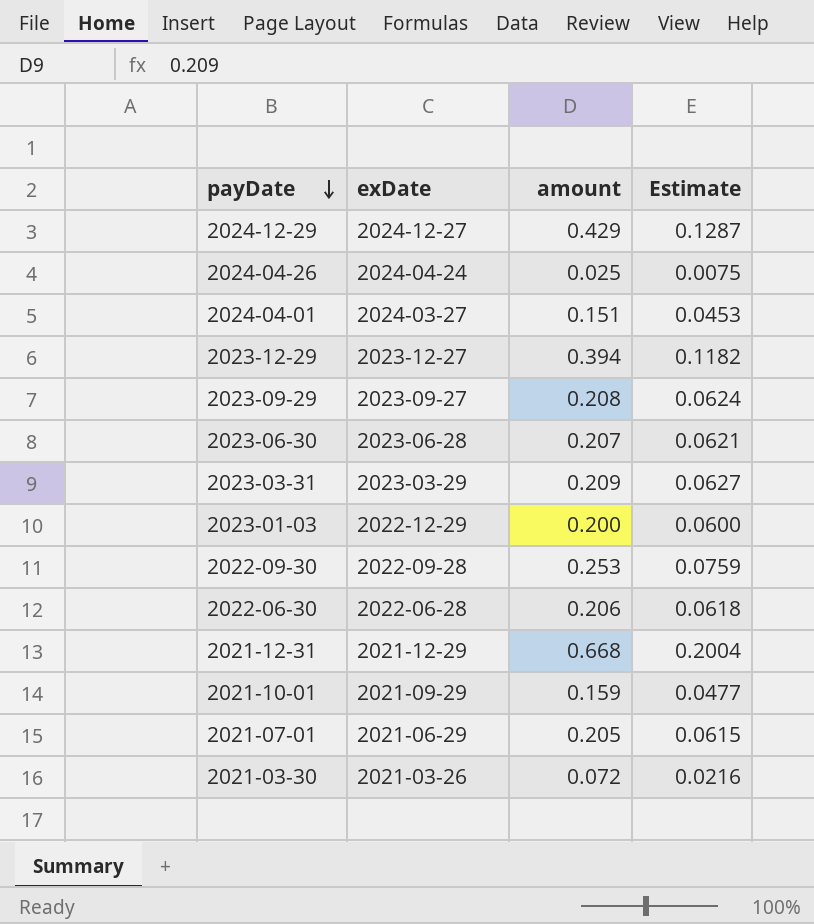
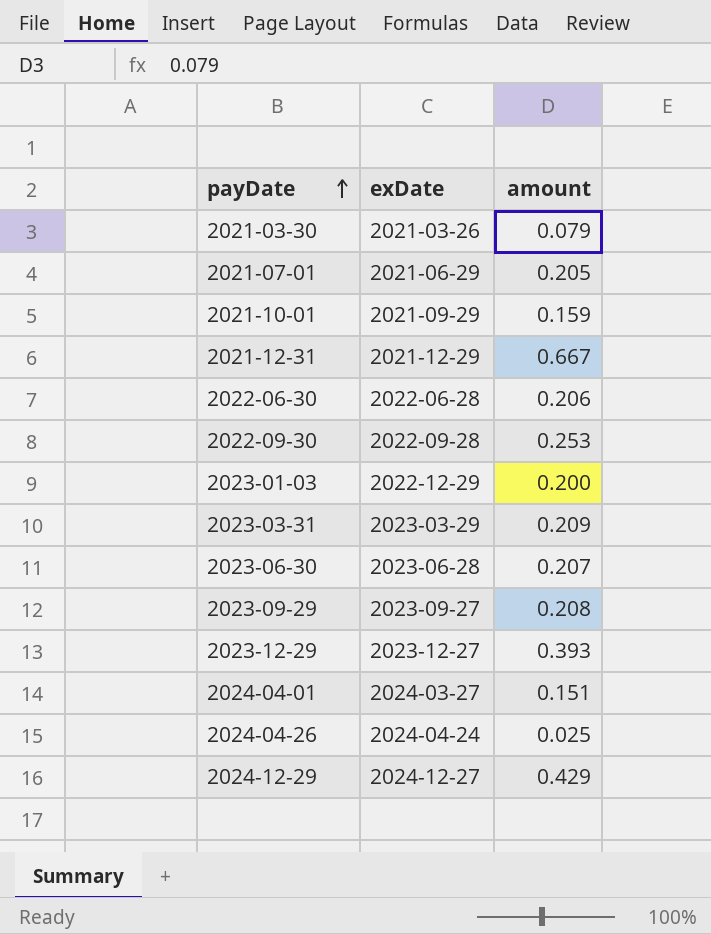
row order: payDate descending -> payDate ascending
column Estimate | formula: [amount] * 0.3 -> none
2021-03-30 | amount: 0.072 -> 0.079
2021-12-31 | amount: 0.668 -> 0.667
2023-12-29 | amount: 0.394 -> 0.393

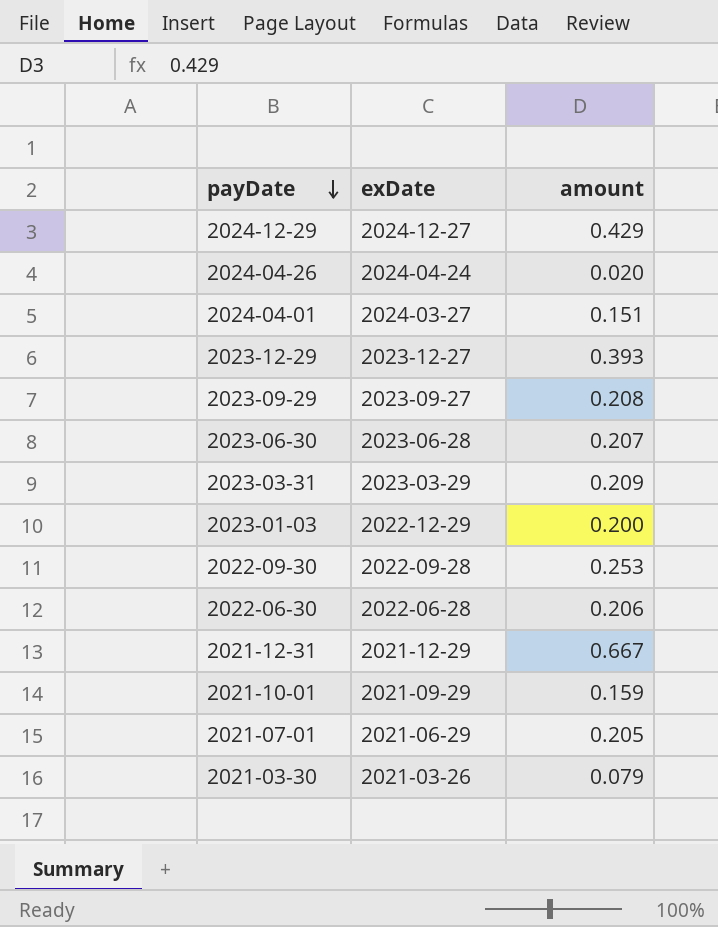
row order: payDate ascending -> payDate descending
2024-04-26 | amount: 0.025 -> 0.020

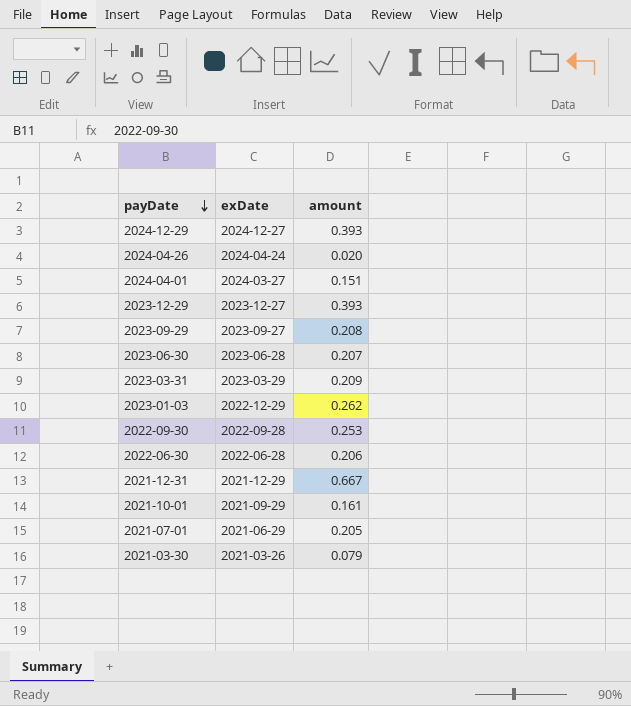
2024-12-29 | amount: 0.429 -> 0.393
2023-01-03 | amount: 0.200 -> 0.262
2021-10-01 | amount: 0.159 -> 0.161

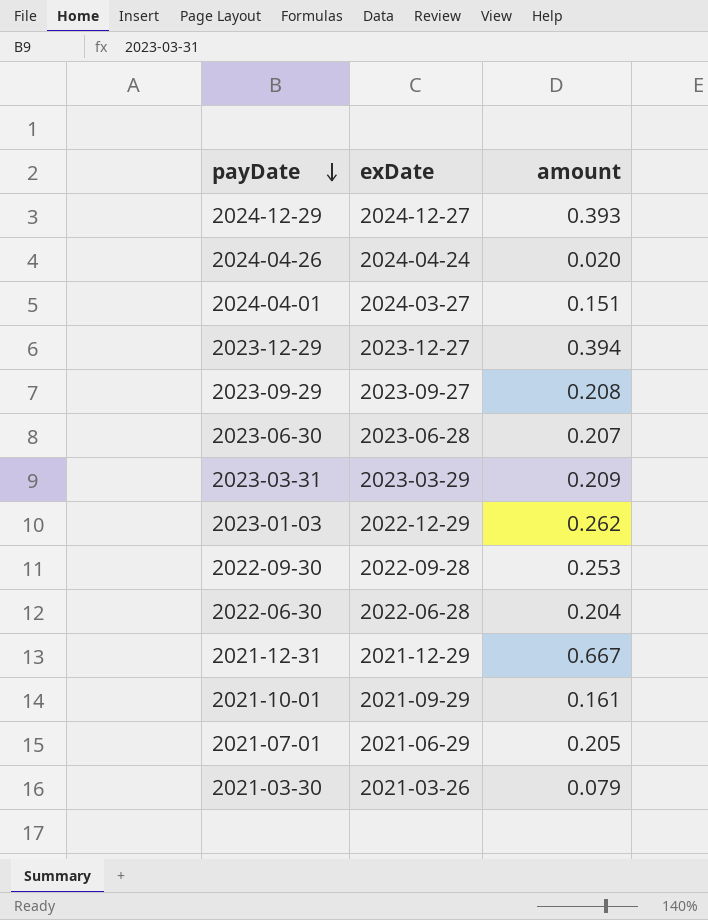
2023-12-29 | amount: 0.393 -> 0.394
2022-06-30 | amount: 0.206 -> 0.204

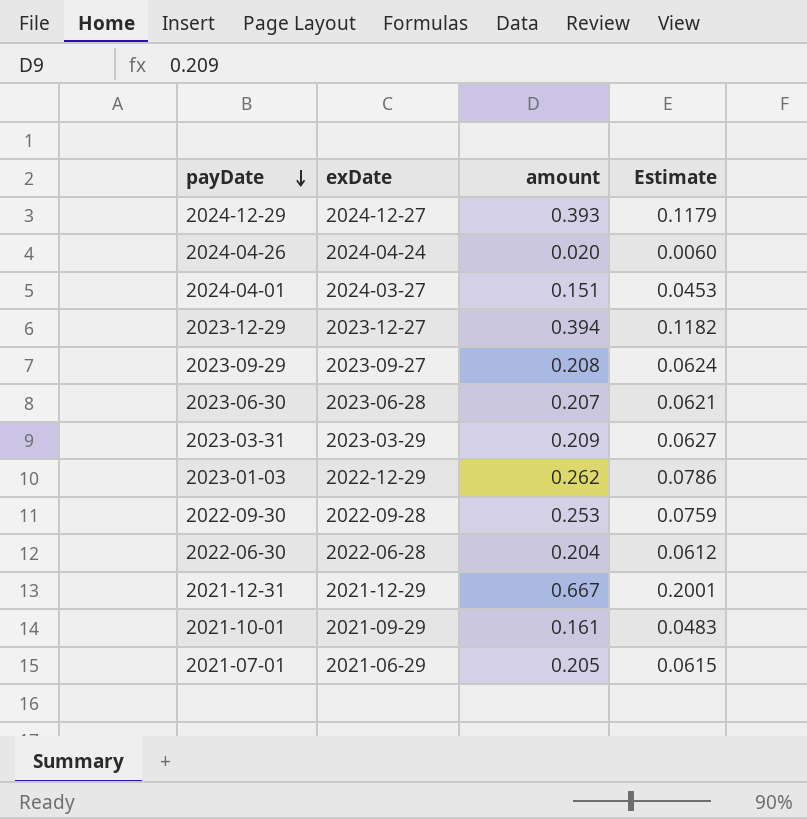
column Estimate | formula: none -> [amount] * 0.3
row 2021-03-30: 2021-03-26 | 0.079 -> none

